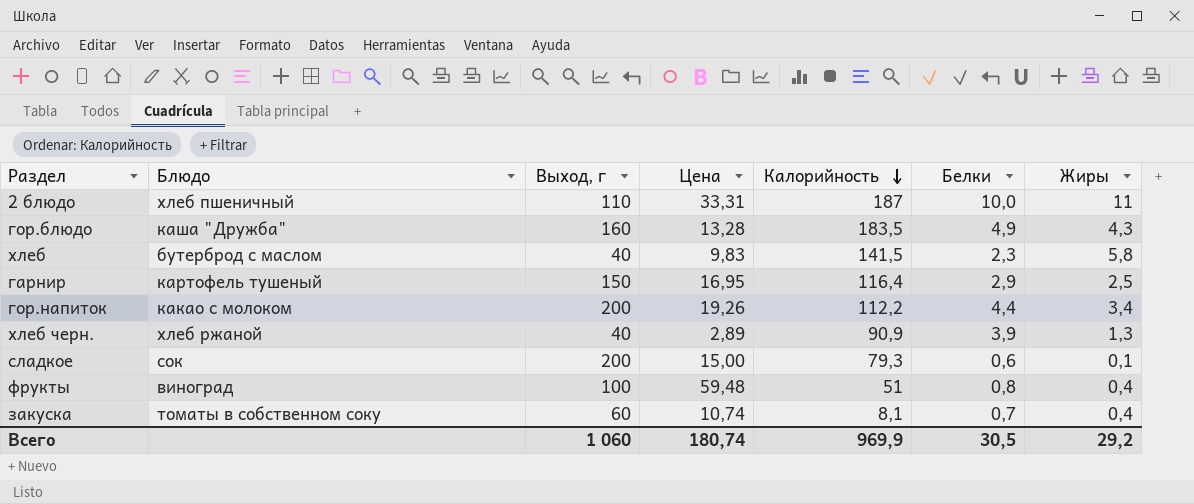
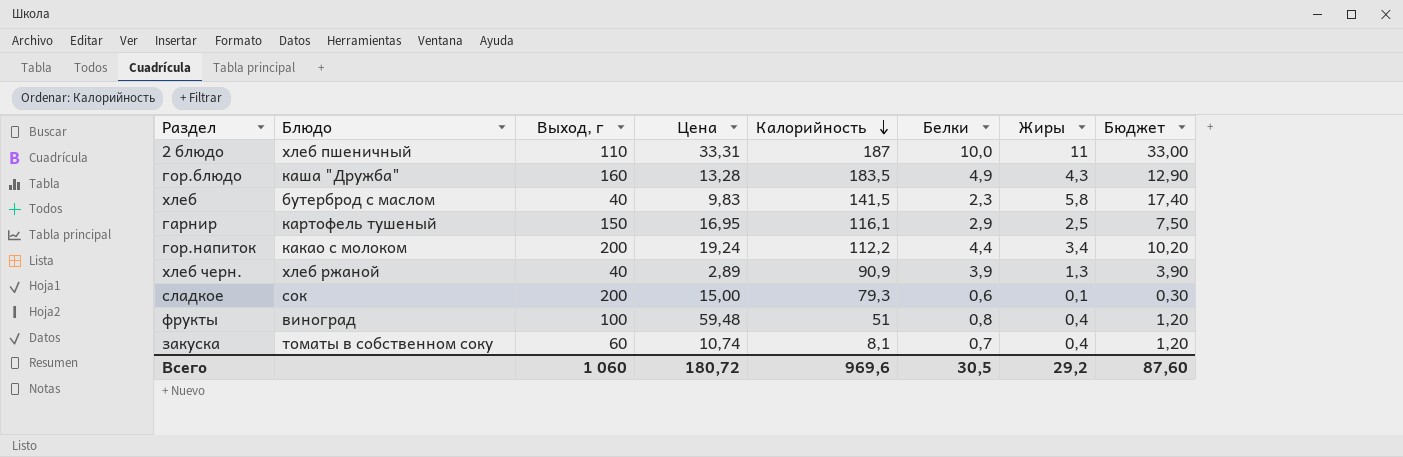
column Бюджет | formula: none -> [Жиры] * 3
гарнир | Калорийность: 116,4 -> 116,1
гор.напиток | Цена: 19,26 -> 19,24
Всего | Цена: 180,74 -> 180,72
Всего | Калорийность: 969,9 -> 969,6

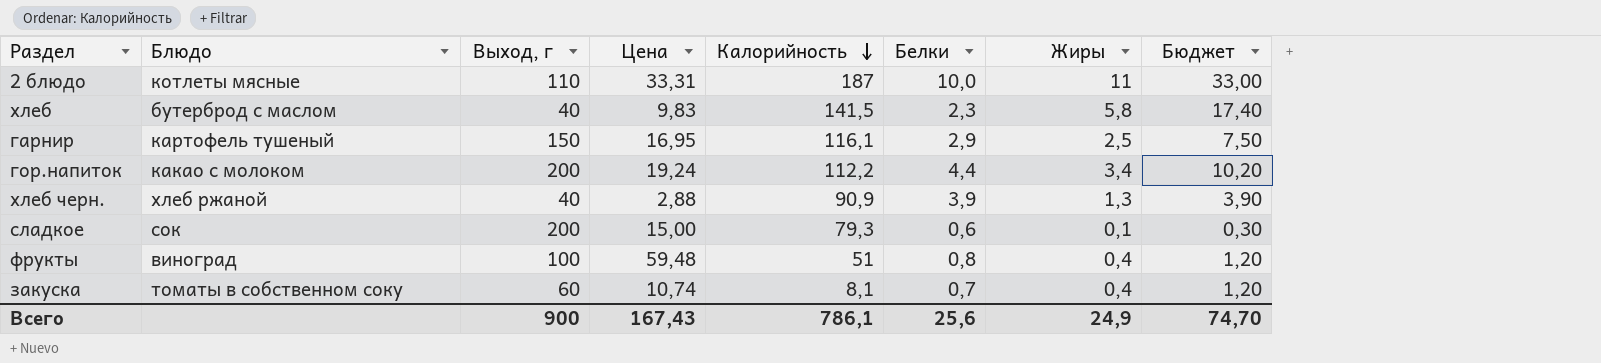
row гор.блюдо: каша "Дружба" | 160 | 13,28 | 183,5 | 4,9 | 4,3 | 12,90 -> none
2 блюдо | Блюдо: хлеб пшеничный -> котлеты мясные
хлеб черн. | Цена: 2,89 -> 2,88
Всего | Выход, г: 1 060 -> 900
Всего | Цена: 180,72 -> 167,43
Всего | Калорийность: 969,6 -> 786,1
Всего | Белки: 30,5 -> 25,6
Всего | Жиры: 29,2 -> 24,9
Всего | Бюджет: 87,60 -> 74,70

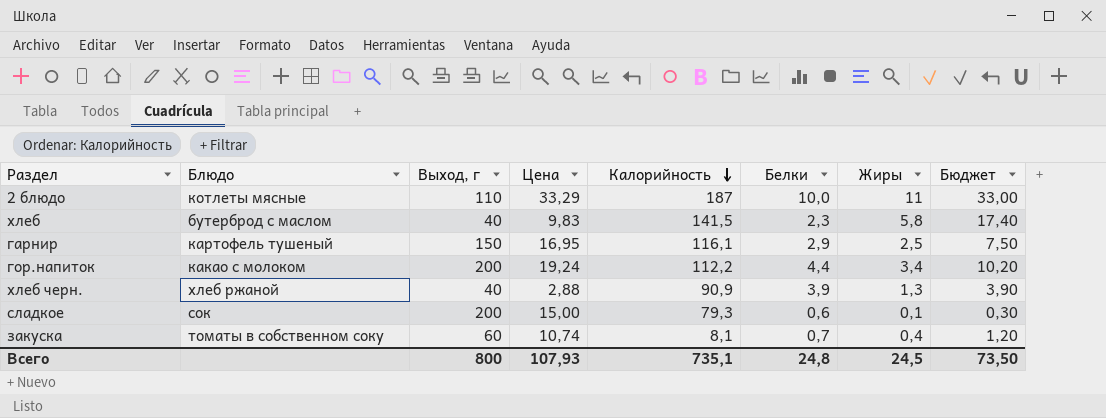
row фрукты: виноград | 100 | 59,48 | 51 | 0,8 | 0,4 | 1,20 -> none
2 блюдо | Цена: 33,31 -> 33,29
Всего | Выход, г: 900 -> 800
Всего | Цена: 167,43 -> 107,93
Всего | Калорийность: 786,1 -> 735,1
Всего | Белки: 25,6 -> 24,8
Всего | Жиры: 24,9 -> 24,5
Всего | Бюджет: 74,70 -> 73,50

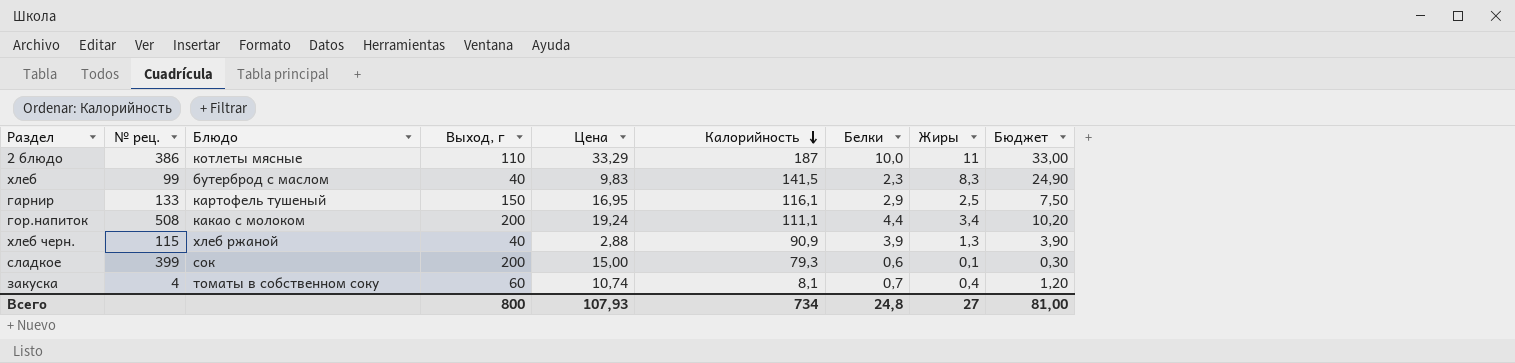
column № рец. | position: none -> 2
хлеб | Жиры: 5,8 -> 8,3
хлеб | Бюджет: 17,40 -> 24,90
гор.напиток | Калорийность: 112,2 -> 111,1
Всего | Калорийность: 735,1 -> 734
Всего | Жиры: 24,5 -> 27
Всего | Бюджет: 73,50 -> 81,00

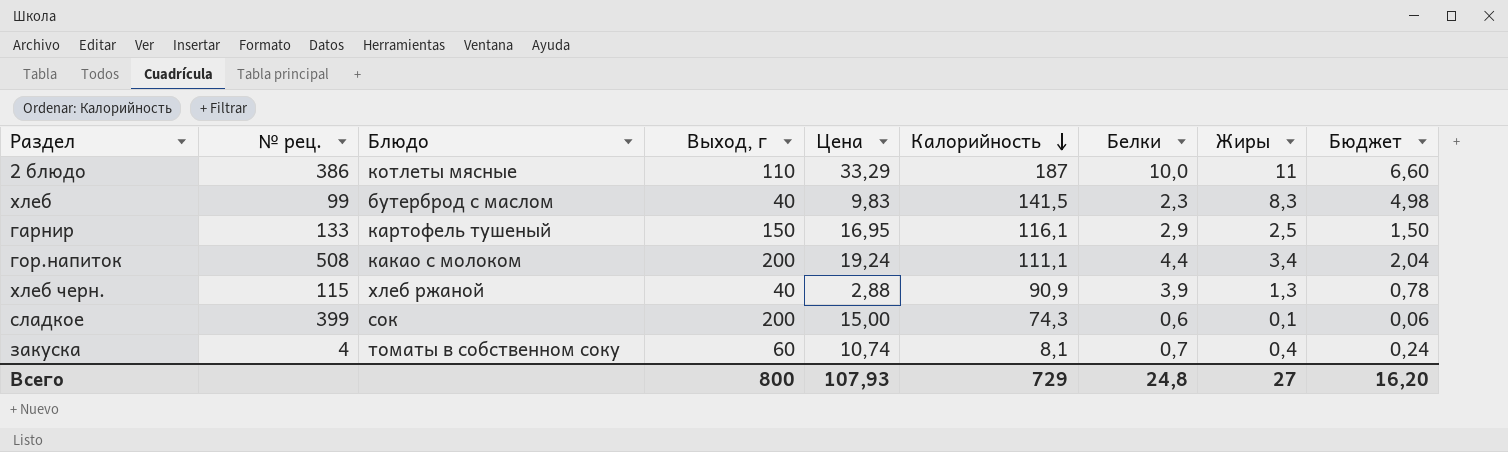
column Бюджет | formula: [Жиры] * 3 -> [Жиры] * 0,6
сладкое | Калорийность: 79,3 -> 74,3
Всего | Калорийность: 734 -> 729
Всего | Бюджет: 81,00 -> 16,20

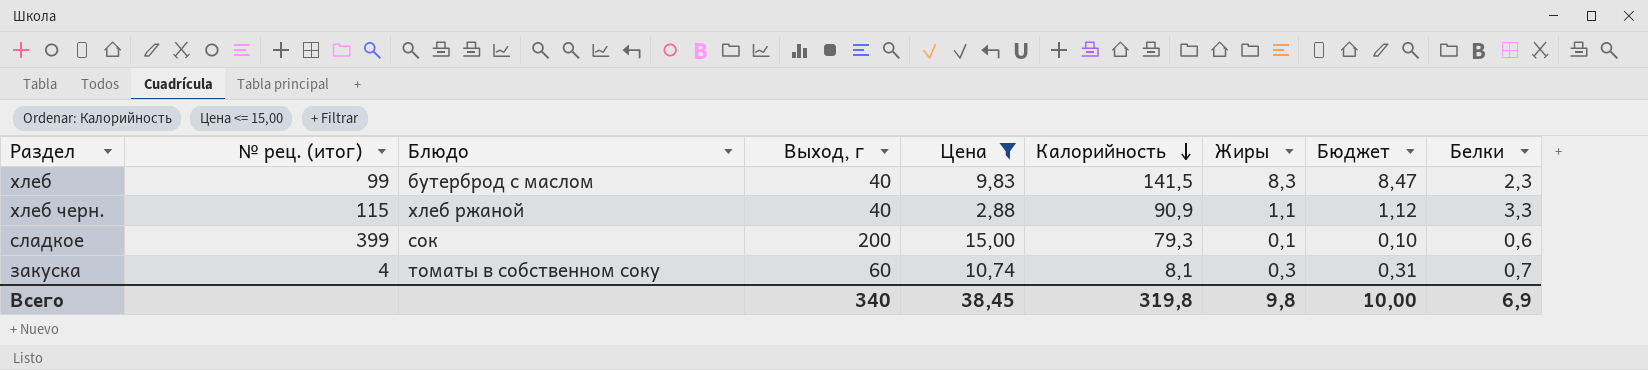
filter: none -> Цена <= 15,00
column name: № рец. -> № рец. (итог)
column Бюджет | formula: [Жиры] * 0,6 -> [Жиры] * 1,02
column Белки | position: 7 -> 9
хлеб черн. | Жиры: 1,3 -> 1,1
хлеб черн. | Белки: 3,9 -> 3,3
сладкое | Калорийность: 74,3 -> 79,3
закуска | Жиры: 0,4 -> 0,3
Всего | Выход, г: 800 -> 340
Всего | Цена: 107,93 -> 38,45
Всего | Калорийность: 729 -> 319,8
Всего | Жиры: 27 -> 9,8
Всего | Бюджет: 16,20 -> 10,00
Всего | Белки: 24,8 -> 6,9

